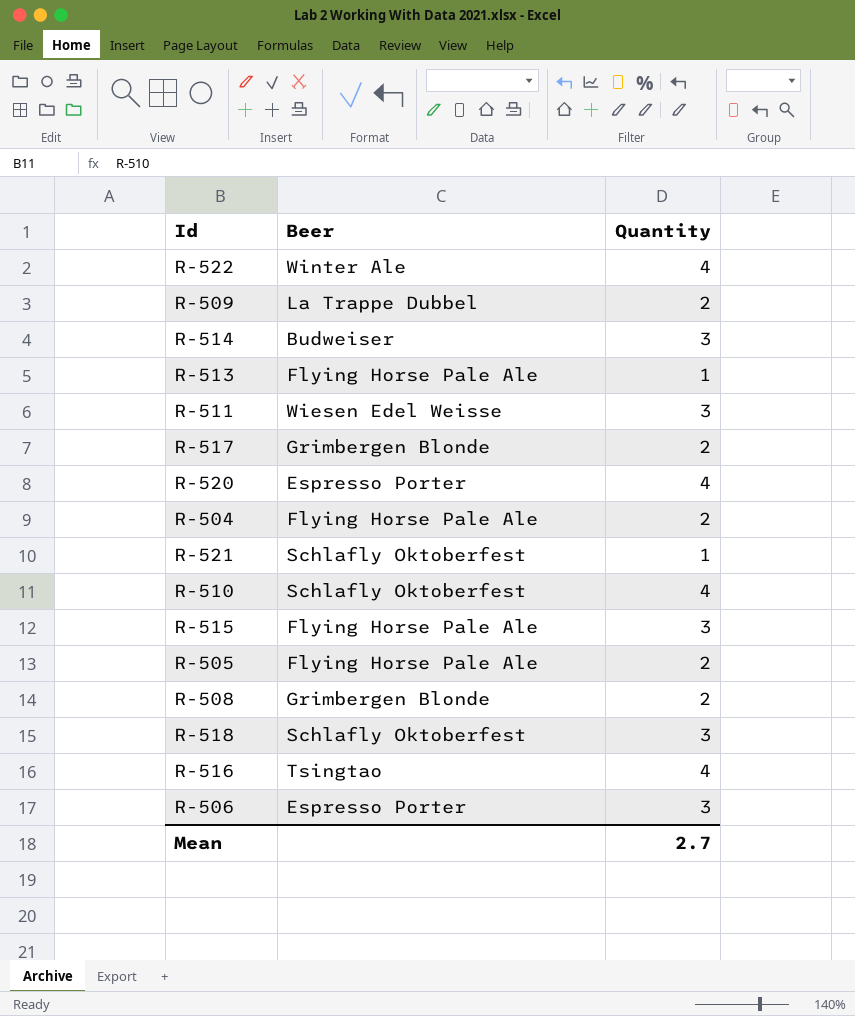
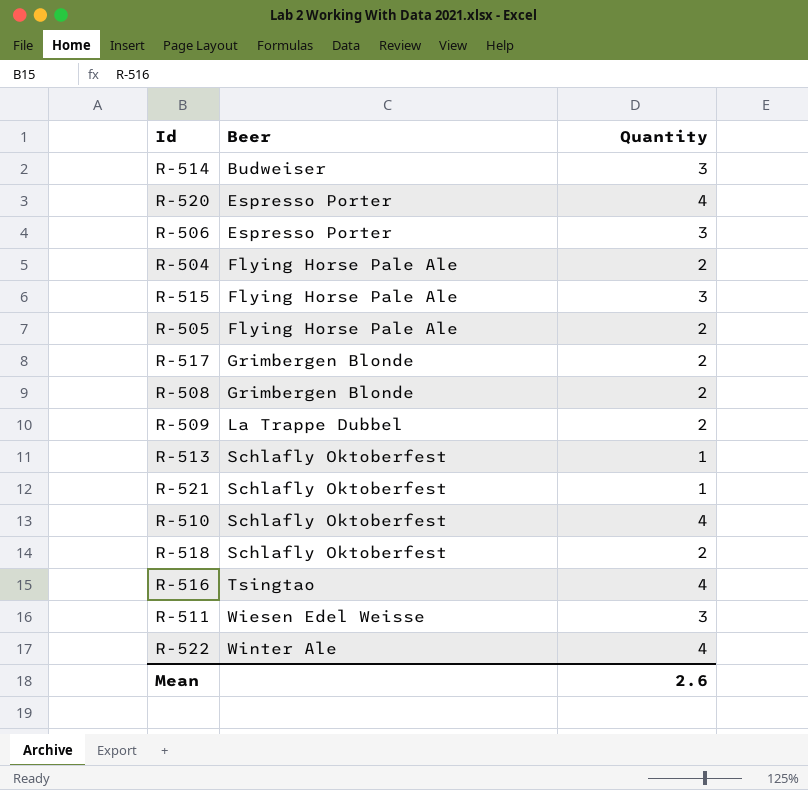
row order: none -> Beer ascending
R-513 | Beer: Flying Horse Pale Ale -> Schlafly Oktoberfest
R-518 | Quantity: 3 -> 2
Mean | Quantity: 2.7 -> 2.6

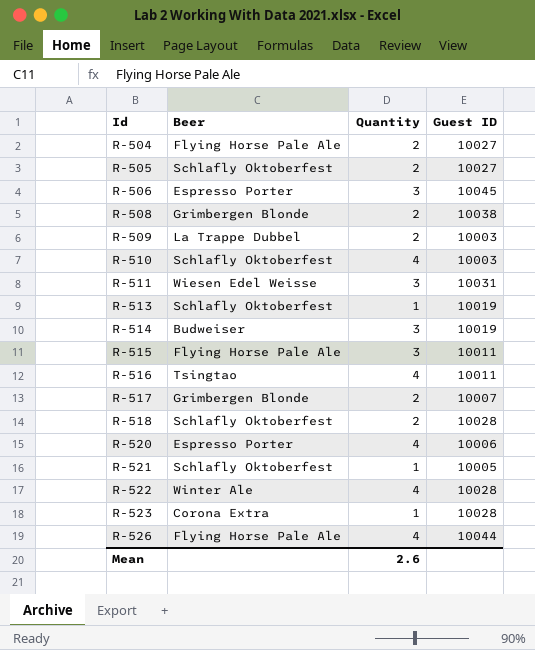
row order: Beer ascending -> Id ascending
column Guest ID | position: none -> 4
R-505 | Beer: Flying Horse Pale Ale -> Schlafly Oktoberfest
row R-523: none -> Corona Extra | 1 | 10028
row R-526: none -> Flying Horse Pale Ale | 4 | 10044

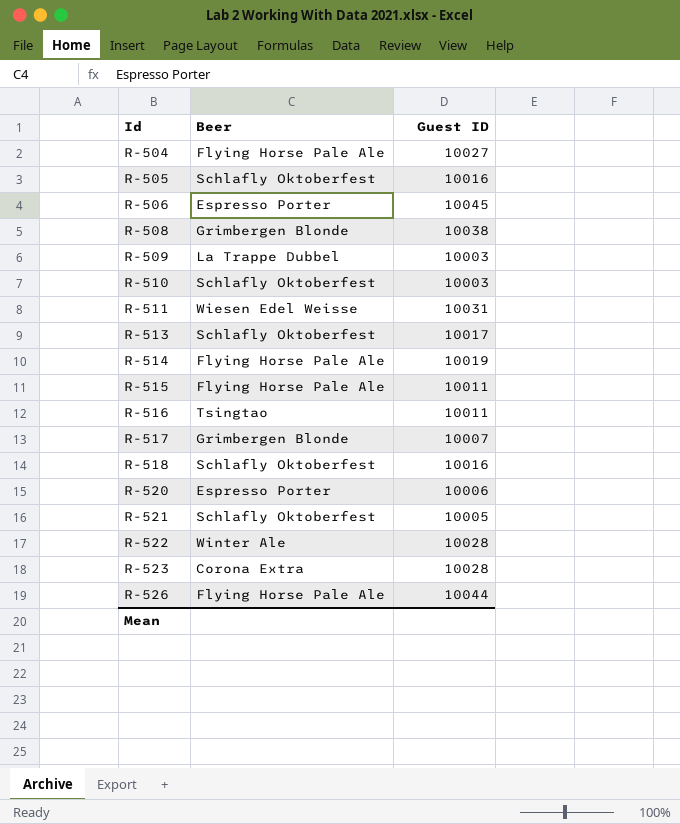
column Quantity | position: 3 -> none
R-505 | Guest ID: 10027 -> 10016
R-513 | Guest ID: 10019 -> 10017
R-514 | Beer: Budweiser -> Flying Horse Pale Ale
R-518 | Guest ID: 10028 -> 10016

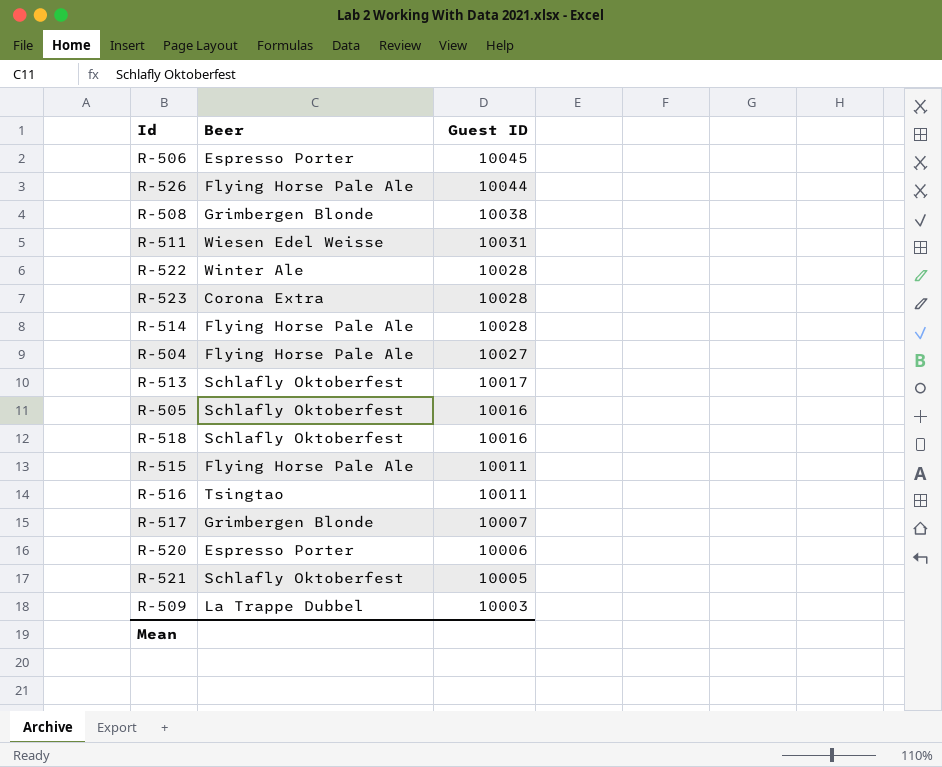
row order: Id ascending -> Guest ID descending
row R-510: Schlafly Oktoberfest | 10003 -> none
R-514 | Guest ID: 10019 -> 10028

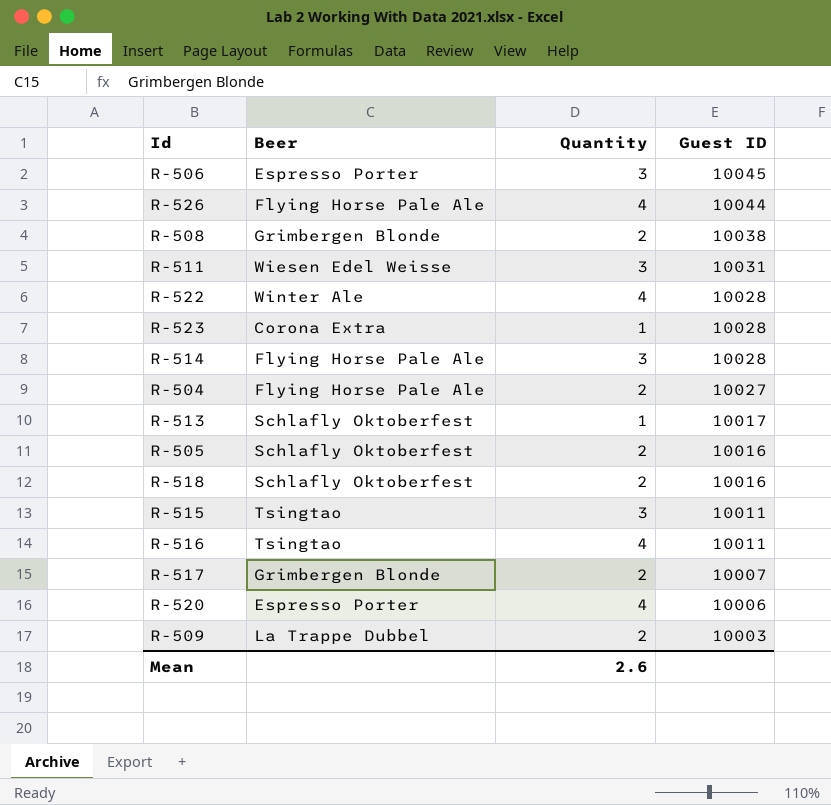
column Quantity | position: none -> 3
row R-521: Schlafly Oktoberfest | 10005 -> none
R-515 | Beer: Flying Horse Pale Ale -> Tsingtao

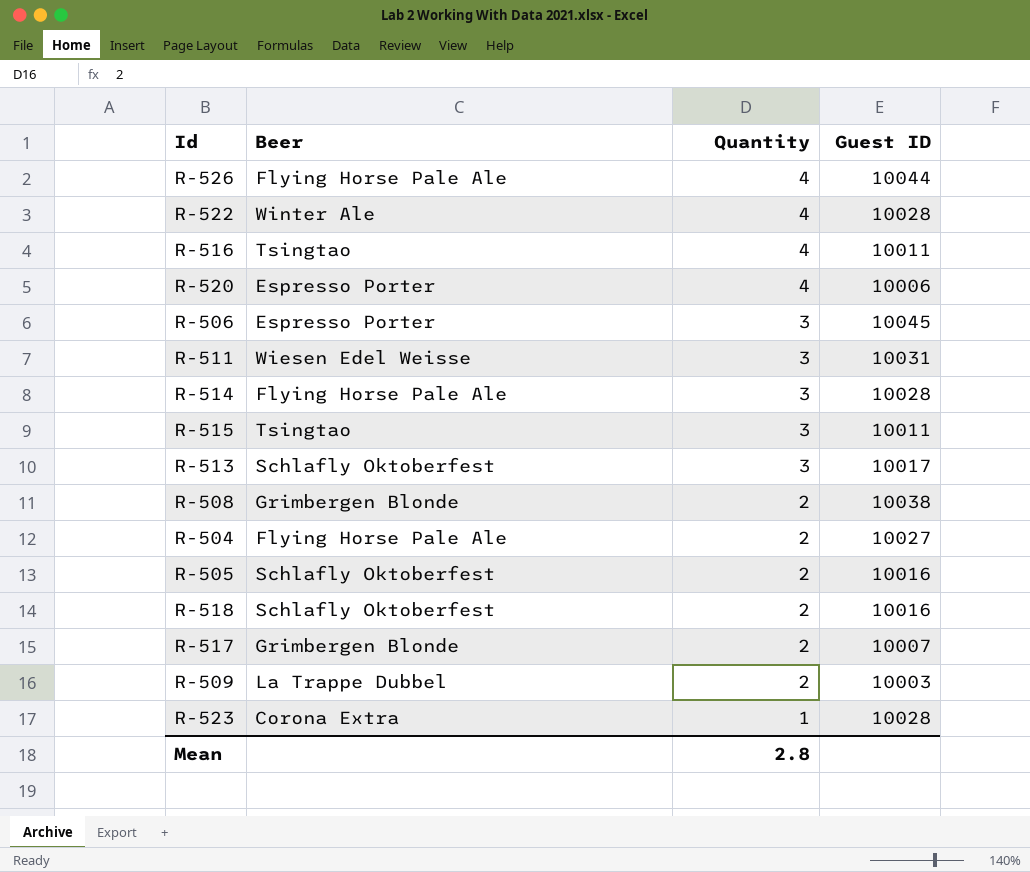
row order: Guest ID descending -> Quantity descending
R-513 | Quantity: 1 -> 3
Mean | Quantity: 2.6 -> 2.8

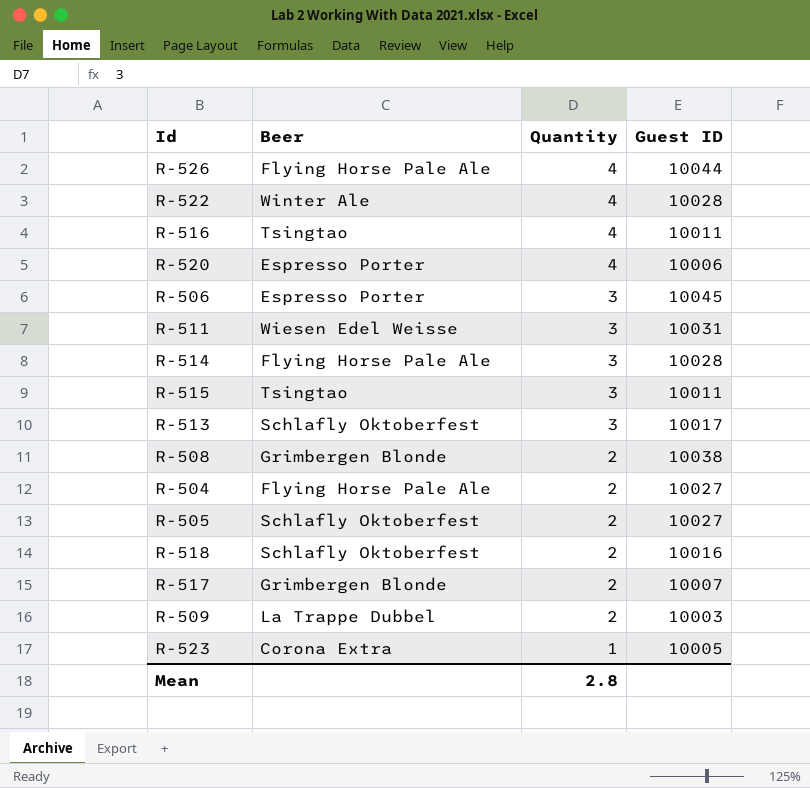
R-505 | Guest ID: 10016 -> 10027
R-523 | Guest ID: 10028 -> 10005

